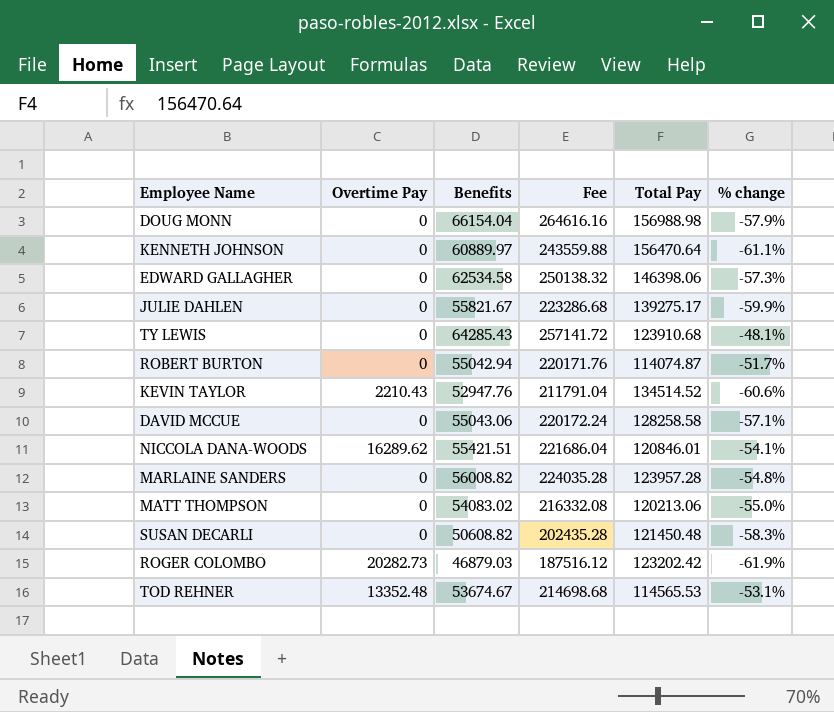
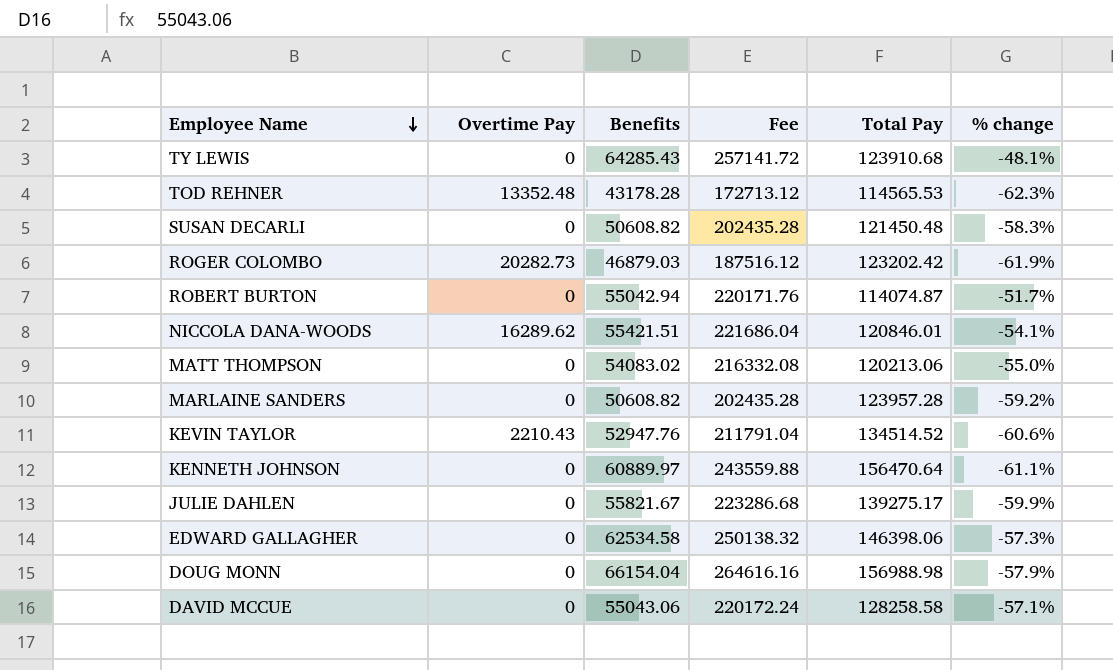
row order: none -> Employee Name descending
TOD REHNER | Benefits: 53674.67 -> 43178.28
TOD REHNER | Fee: 214698.68 -> 172713.12
TOD REHNER | % change: -53.1% -> -62.3%
MARLAINE SANDERS | Benefits: 56008.82 -> 50608.82
MARLAINE SANDERS | Fee: 224035.28 -> 202435.28
MARLAINE SANDERS | % change: -54.8% -> -59.2%

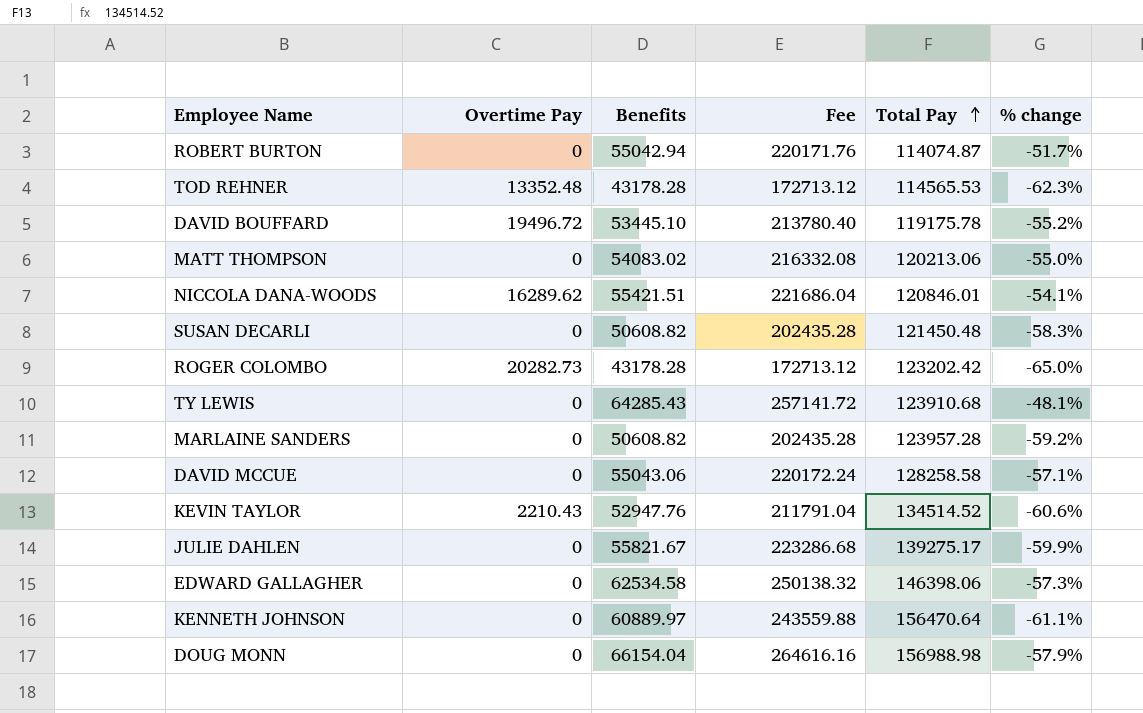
row order: Employee Name descending -> Total Pay ascending
row DAVID BOUFFARD: none -> 19496.72 | 53445.10 | 213780.40 | 119175.78 | -55.2%
ROGER COLOMBO | Benefits: 46879.03 -> 43178.28
ROGER COLOMBO | Fee: 187516.12 -> 172713.12
ROGER COLOMBO | % change: -61.9% -> -65.0%

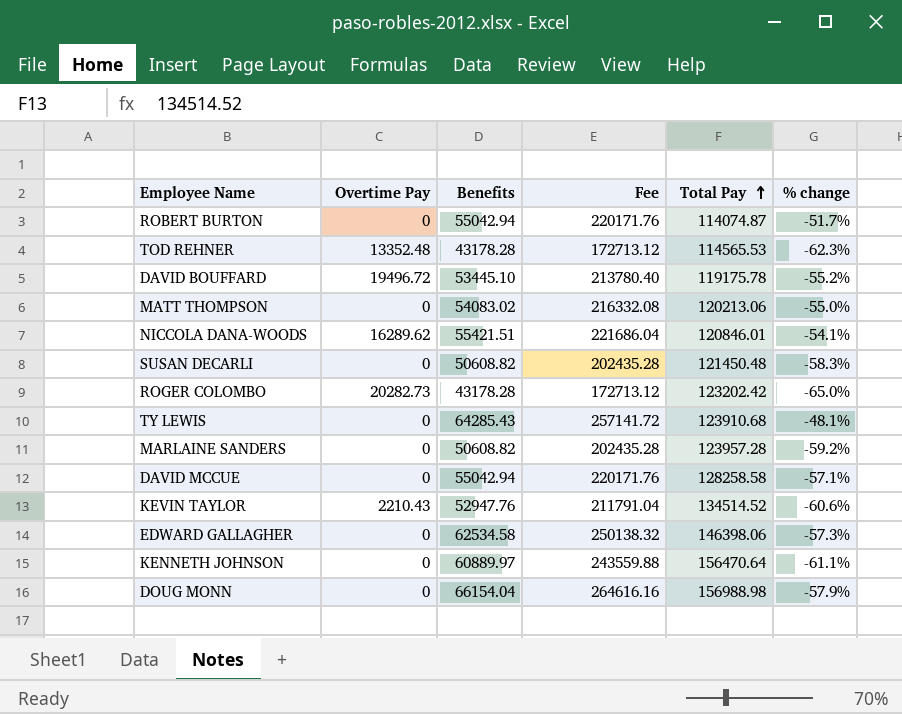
row JULIE DAHLEN: 0 | 55821.67 | 223286.68 | 139275.17 | -59.9% -> none
DAVID MCCUE | Benefits: 55043.06 -> 55042.94
DAVID MCCUE | Fee: 220172.24 -> 220171.76

